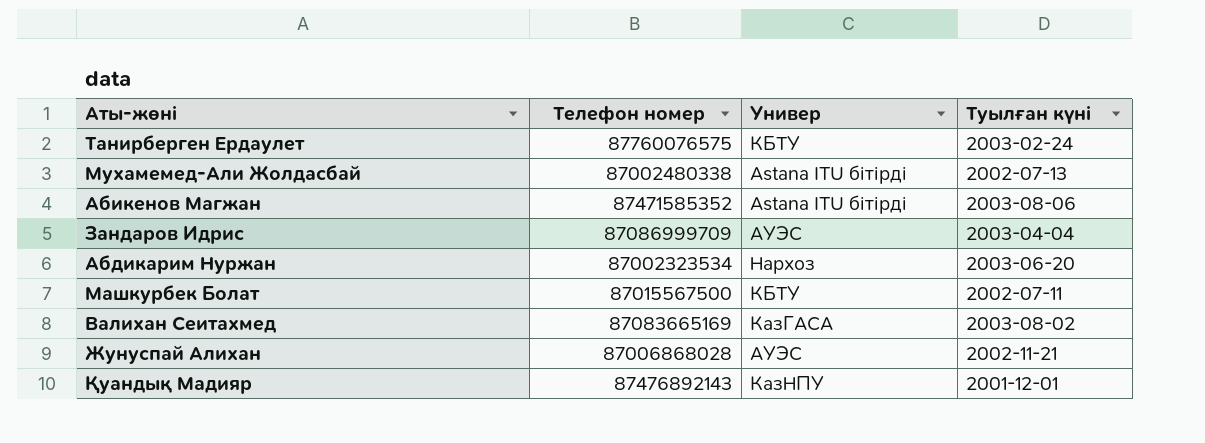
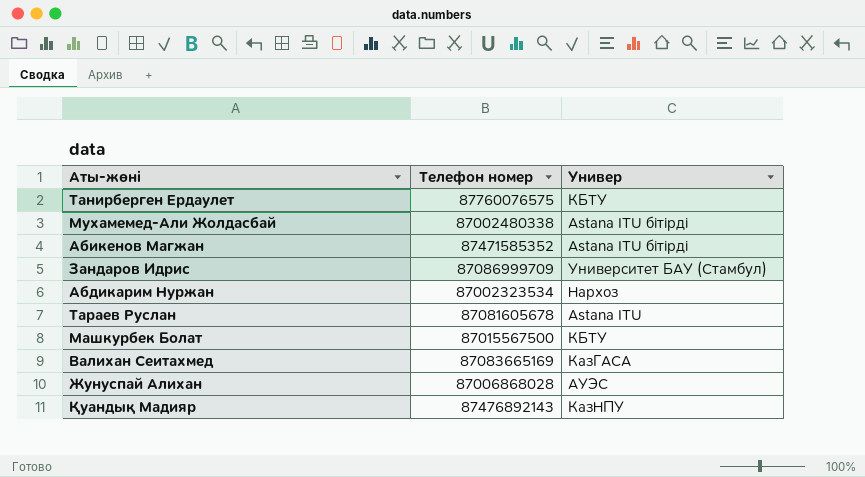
column Туылған күні | position: 4 -> none
Зандаров Идрис | Универ: АУЭС -> Университет БАУ (Стамбул)
row Тараев Руслан: none -> 87081605678 | Astana ITU

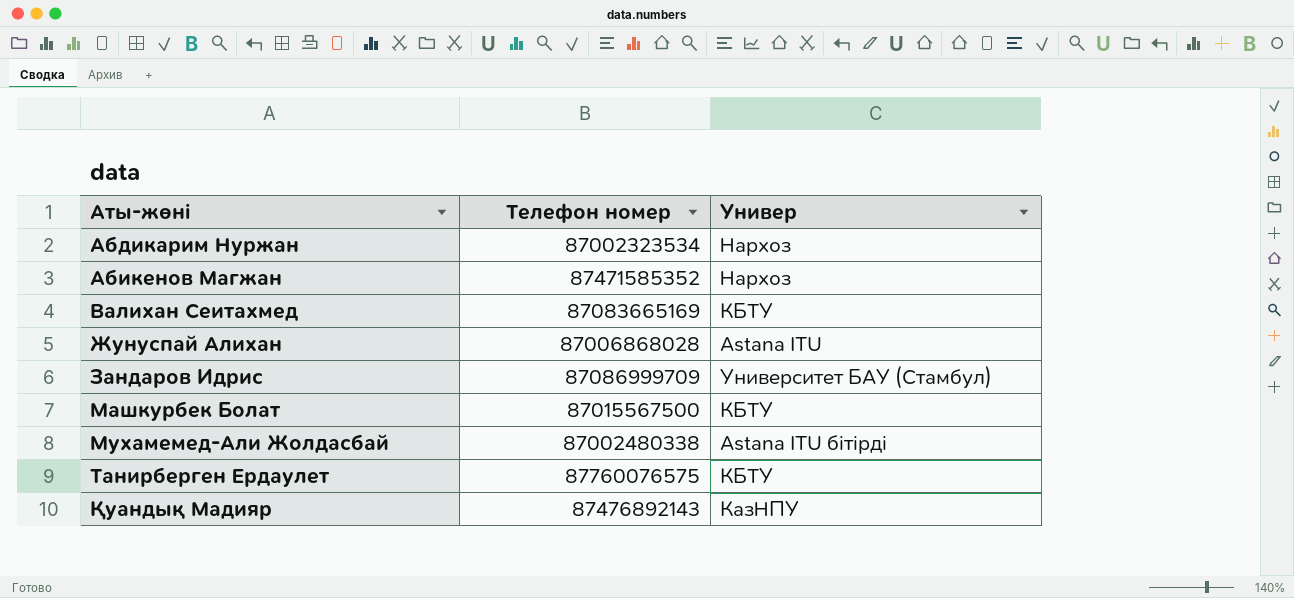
row order: none -> Аты-жөні ascending
row Тараев Руслан: 87081605678 | Astana ITU -> none
Абикенов Магжан | Универ: Astana ITU бітірді -> Нархоз
Валихан Сеитахмед | Универ: КазГАСА -> КБТУ
Жунуспай Алихан | Универ: АУЭС -> Astana ITU

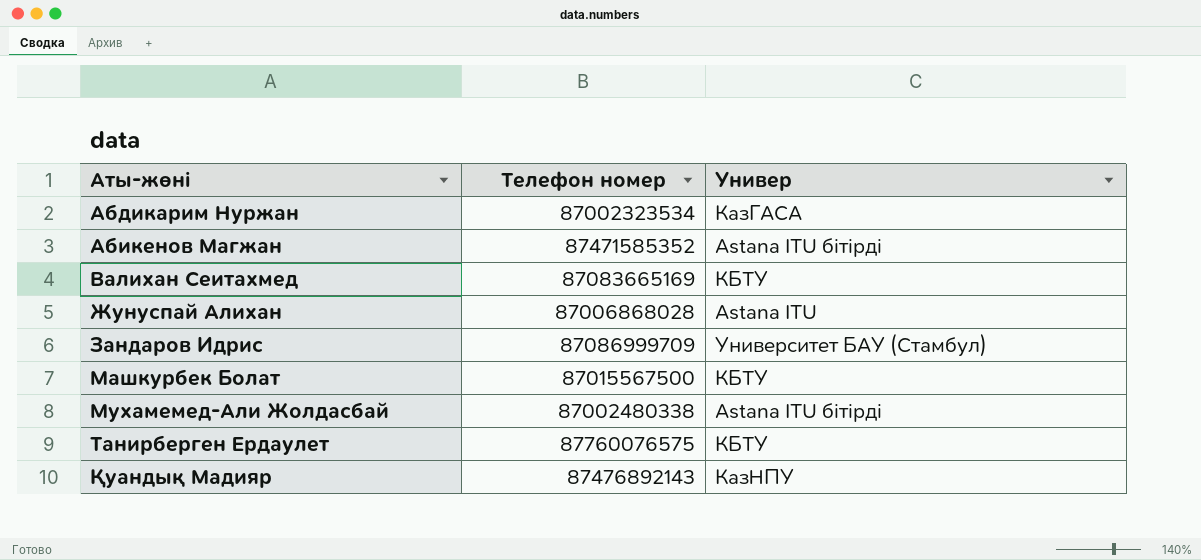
Абдикарим Нуржан | Универ: Нархоз -> КазГАСА
Абикенов Магжан | Универ: Нархоз -> Astana ITU бітірді

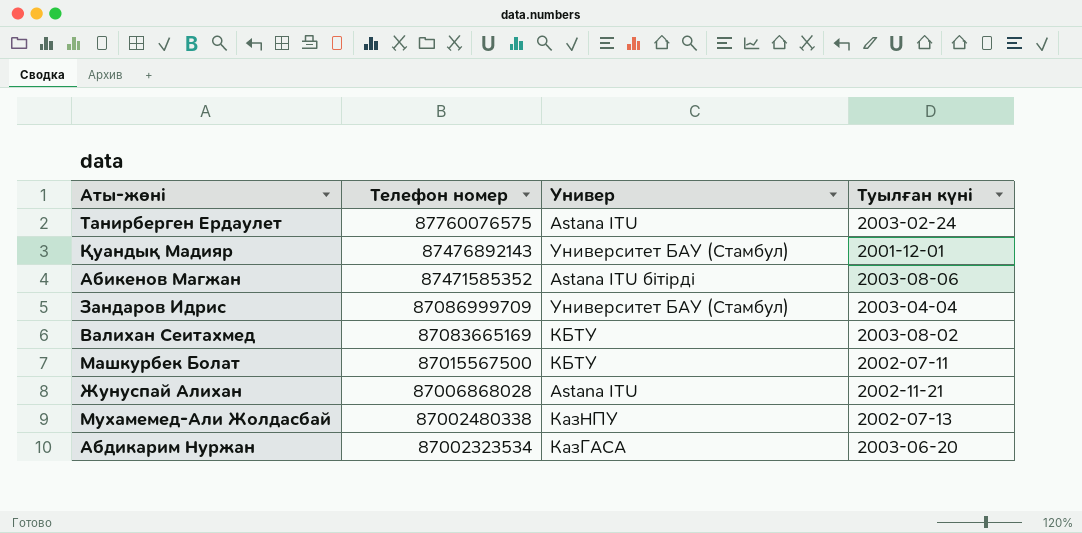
row order: Аты-жөні ascending -> Телефон номер descending
column Туылған күні | position: none -> 4
Танирберген Ердаулет | Универ: КБТУ -> Astana ITU
Қуандық Мадияр | Универ: КазНПУ -> Университет БАУ (Стамбул)
Мухамемед-Али Жолдасбай | Универ: Astana ITU бітірді -> КазНПУ

